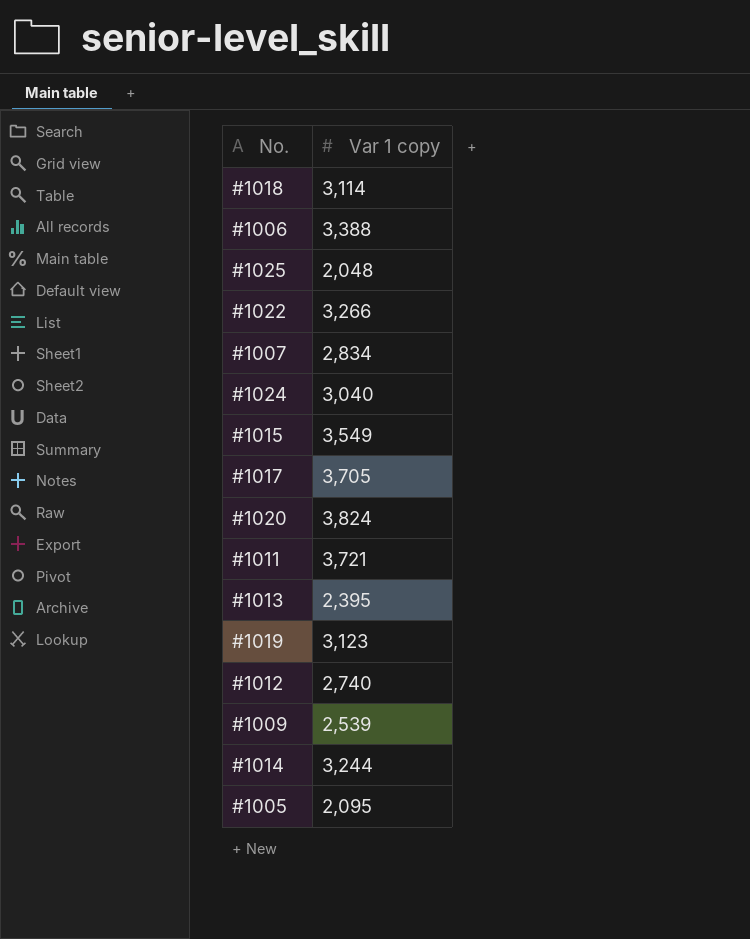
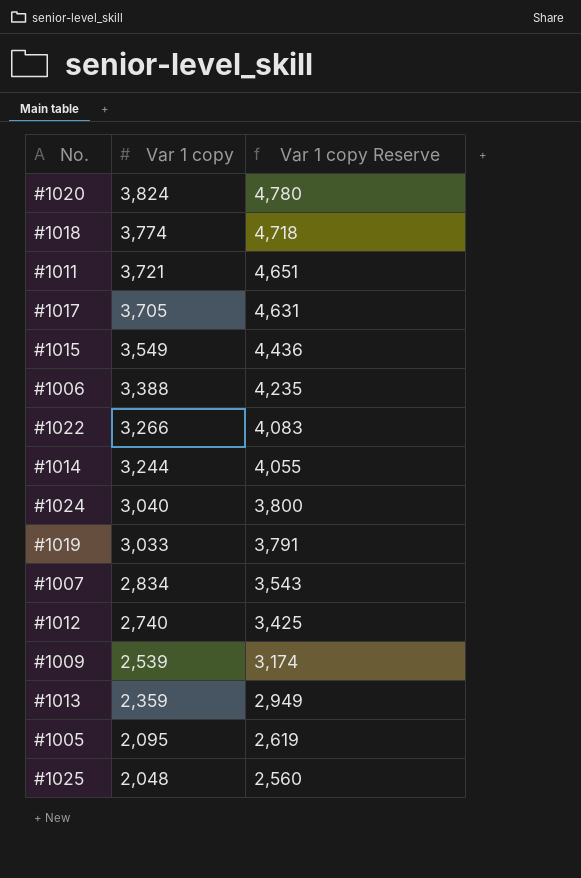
row order: none -> Var 1 copy descending
column Var 1 copy Reserve | formula: none -> [Var 1 copy] * 1.25
#1018 | Var 1 copy: 3,114 -> 3,774
#1019 | Var 1 copy: 3,123 -> 3,033
#1013 | Var 1 copy: 2,395 -> 2,359

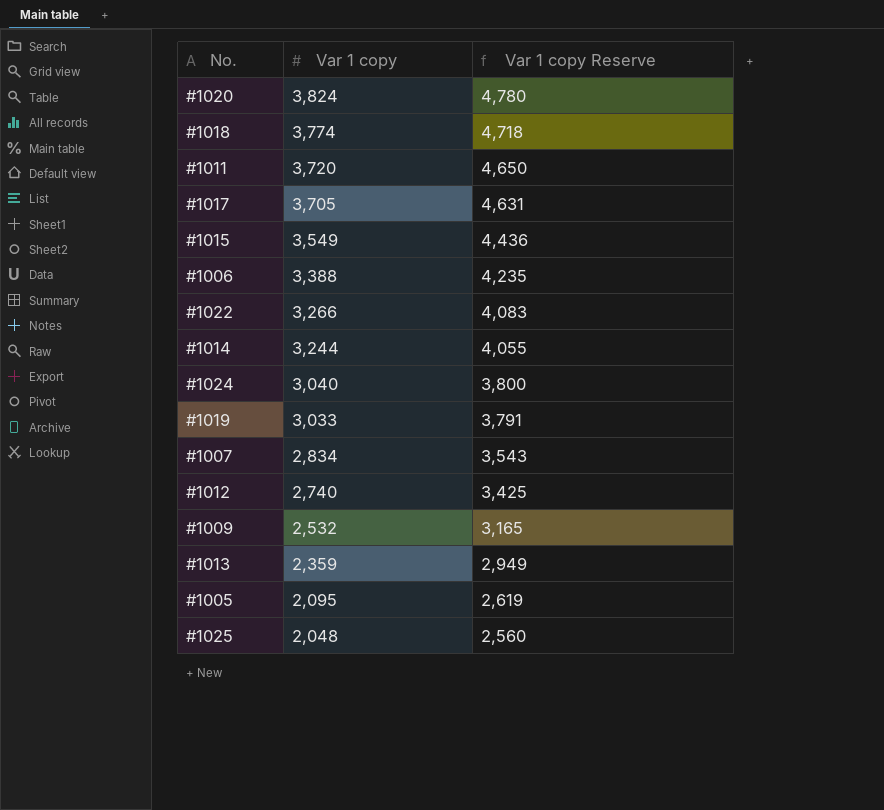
#1011 | Var 1 copy: 3,721 -> 3,720
#1011 | Var 1 copy Reserve: 4,651 -> 4,650
#1009 | Var 1 copy: 2,539 -> 2,532
#1009 | Var 1 copy Reserve: 3,174 -> 3,165

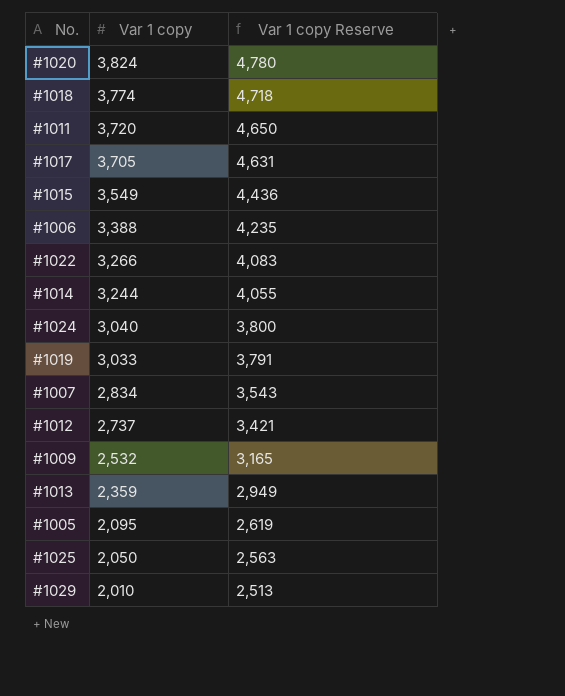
#1012 | Var 1 copy: 2,740 -> 2,737
#1012 | Var 1 copy Reserve: 3,425 -> 3,421
#1025 | Var 1 copy: 2,048 -> 2,050
#1025 | Var 1 copy Reserve: 2,560 -> 2,563
row #1029: none -> 2,010 | 2,513

